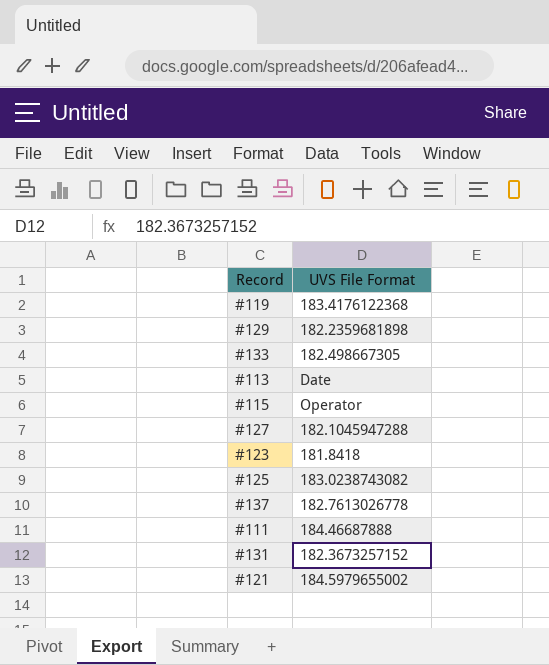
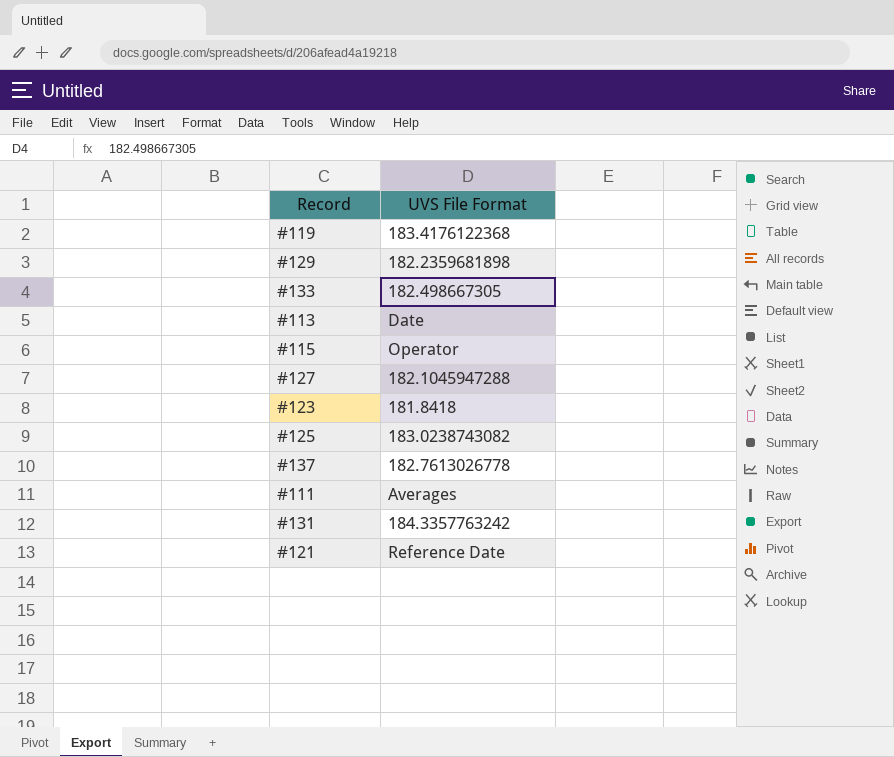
#111 | UVS File Format: 184.46687888 -> Averages
#131 | UVS File Format: 182.3673257152 -> 184.3357763242
#121 | UVS File Format: 184.5979655002 -> Reference Date

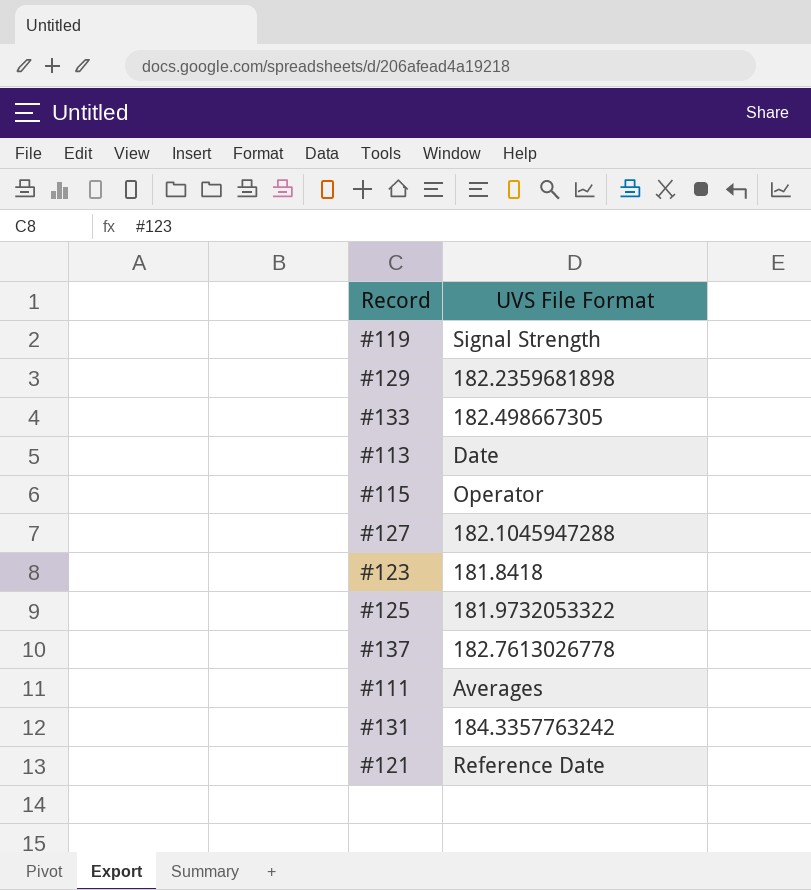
#119 | UVS File Format: 183.4176122368 -> Signal Strength
#125 | UVS File Format: 183.0238743082 -> 181.9732053322

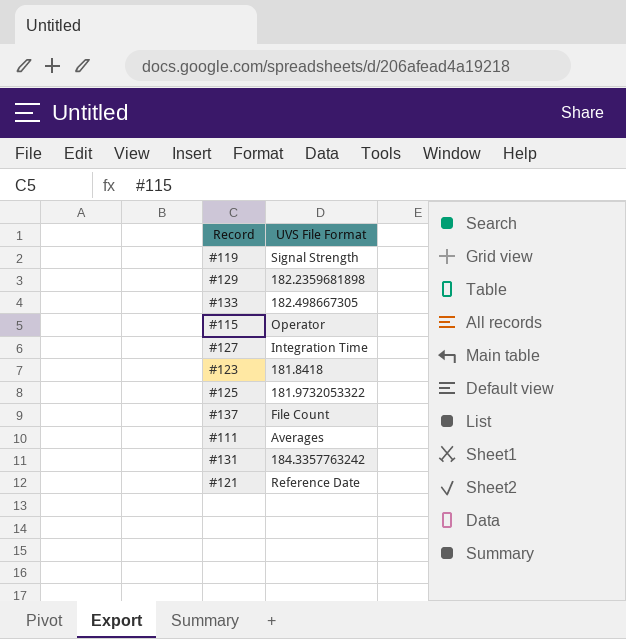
row #113: Date -> none
#127 | UVS File Format: 182.1045947288 -> Integration Time
#137 | UVS File Format: 182.7613026778 -> File Count

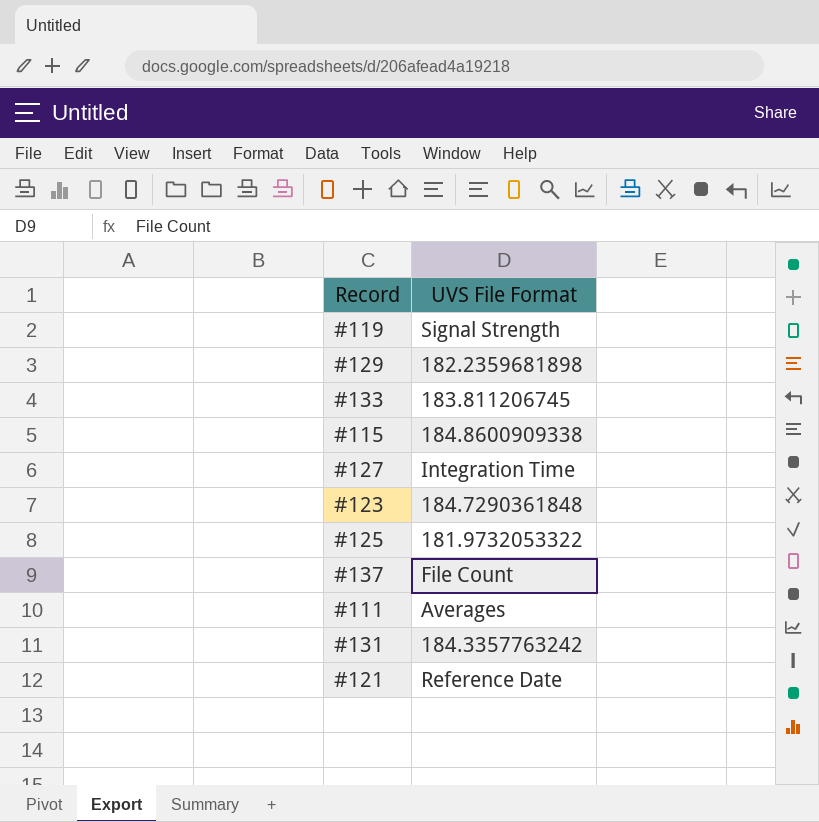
#133 | UVS File Format: 182.498667305 -> 183.811206745
#115 | UVS File Format: Operator -> 184.8600909338
#123 | UVS File Format: 181.8418 -> 184.7290361848

